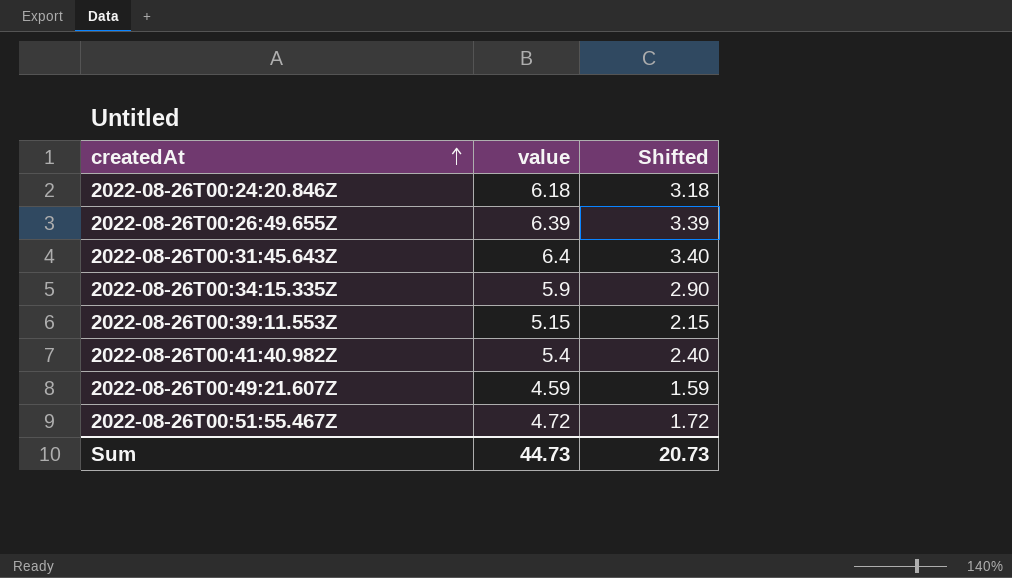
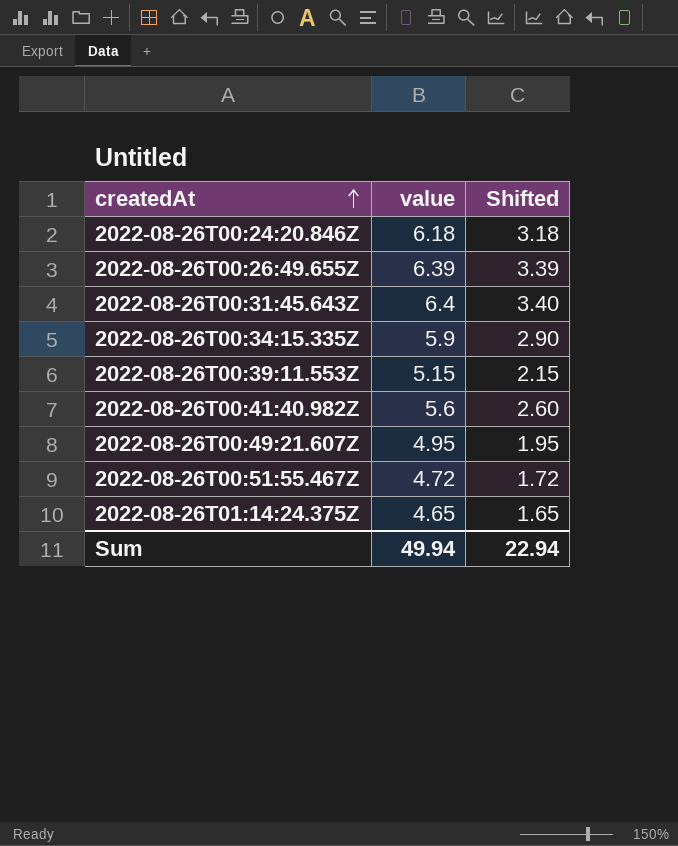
2022-08-26T00:41:40.982Z | value: 5.4 -> 5.6
2022-08-26T00:41:40.982Z | Shifted: 2.40 -> 2.60
2022-08-26T00:49:21.607Z | value: 4.59 -> 4.95
2022-08-26T00:49:21.607Z | Shifted: 1.59 -> 1.95
row 2022-08-26T01:14:24.375Z: none -> 4.65 | 1.65
Sum | value: 44.73 -> 49.94
Sum | Shifted: 20.73 -> 22.94

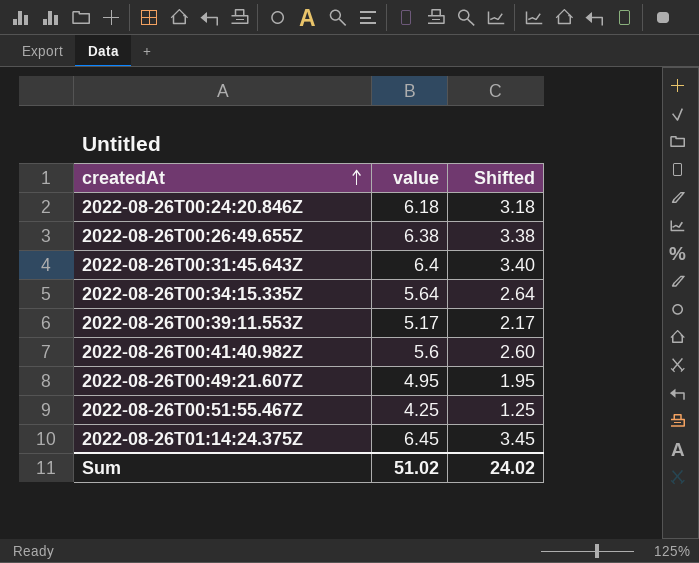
2022-08-26T00:26:49.655Z | value: 6.39 -> 6.38
2022-08-26T00:26:49.655Z | Shifted: 3.39 -> 3.38
2022-08-26T00:34:15.335Z | value: 5.9 -> 5.64
2022-08-26T00:34:15.335Z | Shifted: 2.90 -> 2.64
2022-08-26T00:39:11.553Z | value: 5.15 -> 5.17
2022-08-26T00:39:11.553Z | Shifted: 2.15 -> 2.17
2022-08-26T00:51:55.467Z | value: 4.72 -> 4.25
2022-08-26T00:51:55.467Z | Shifted: 1.72 -> 1.25
2022-08-26T01:14:24.375Z | value: 4.65 -> 6.45
2022-08-26T01:14:24.375Z | Shifted: 1.65 -> 3.45
Sum | value: 49.94 -> 51.02
Sum | Shifted: 22.94 -> 24.02

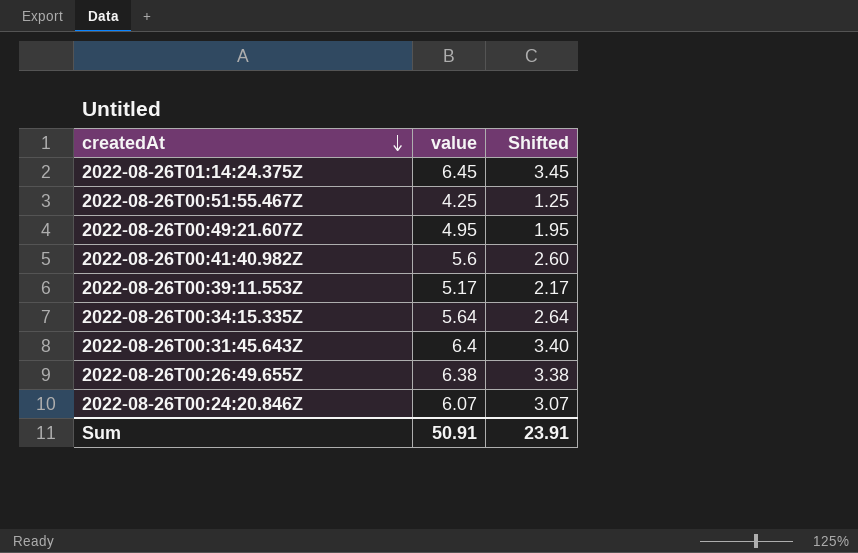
row order: createdAt ascending -> createdAt descending
2022-08-26T00:24:20.846Z | value: 6.18 -> 6.07
2022-08-26T00:24:20.846Z | Shifted: 3.18 -> 3.07
Sum | value: 51.02 -> 50.91
Sum | Shifted: 24.02 -> 23.91

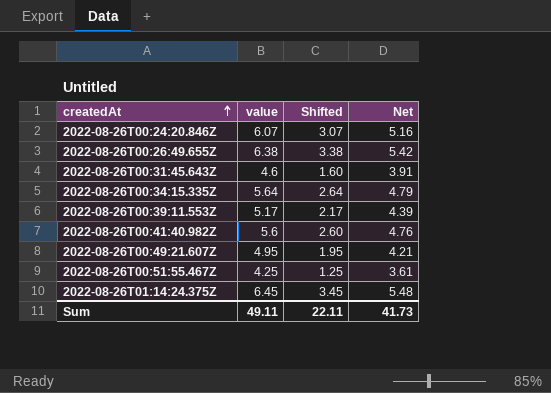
row order: createdAt descending -> createdAt ascending
column Net | formula: none -> [value] * 0.85
2022-08-26T00:31:45.643Z | value: 6.4 -> 4.6
2022-08-26T00:31:45.643Z | Shifted: 3.40 -> 1.60
Sum | value: 50.91 -> 49.11
Sum | Shifted: 23.91 -> 22.11

